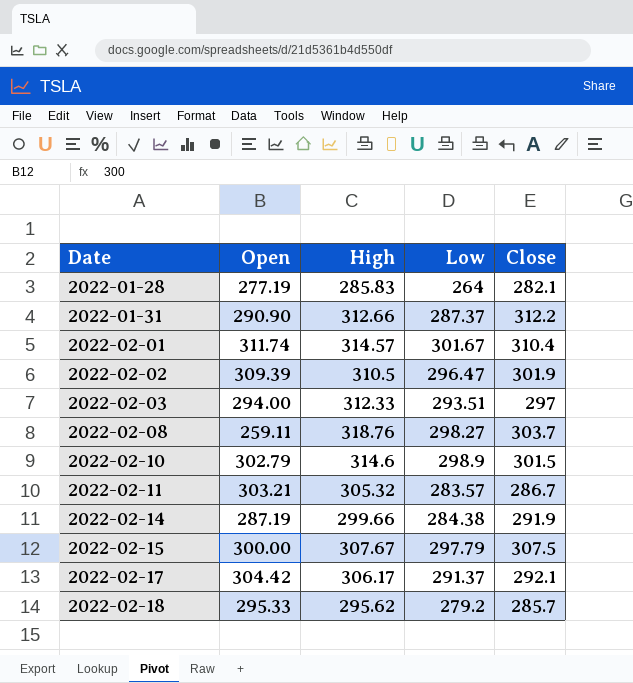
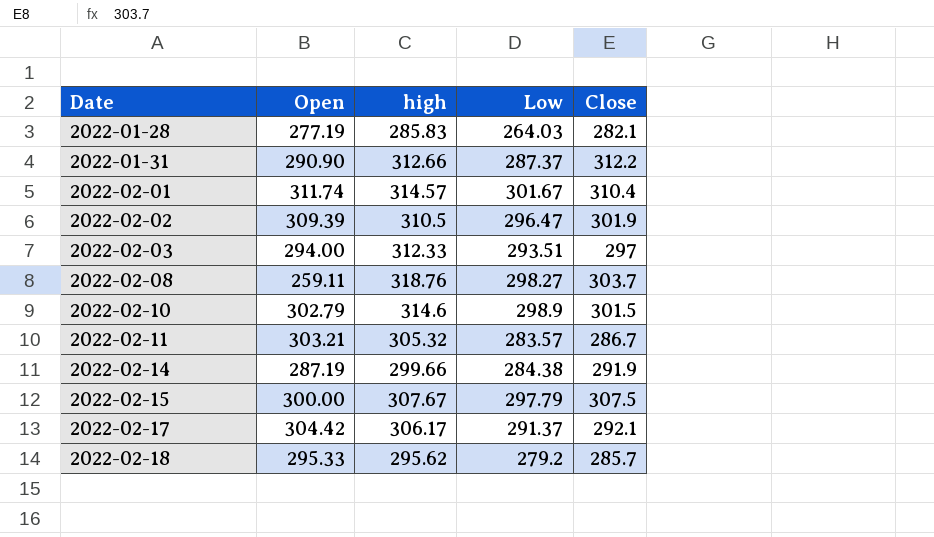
column name: High -> high
2022-01-28 | Low: 264 -> 264.03

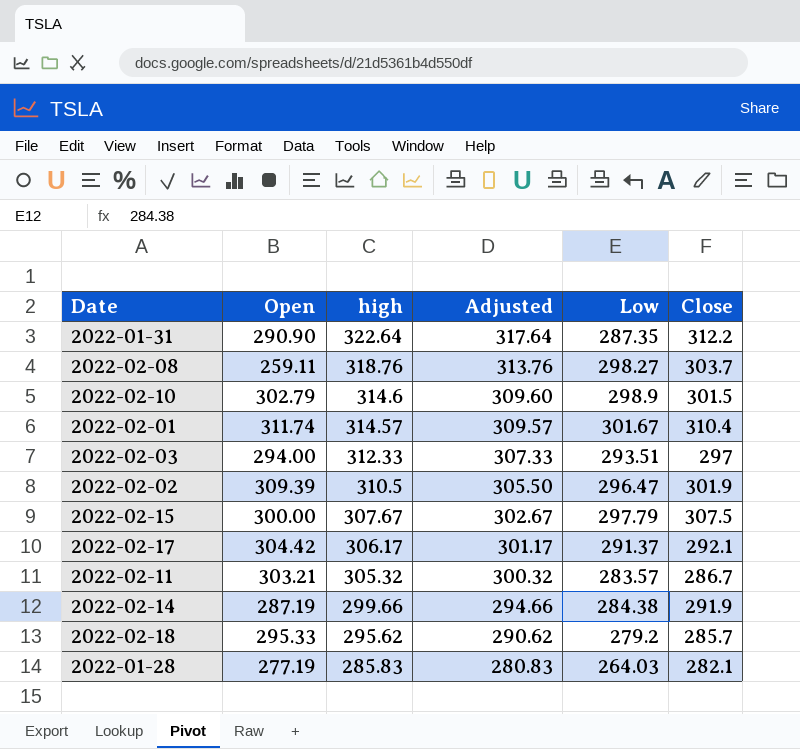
row order: Date ascending -> high descending
column Adjusted | formula: none -> [high] - 5
2022-01-31 | high: 312.66 -> 322.64
2022-01-31 | Low: 287.37 -> 287.35

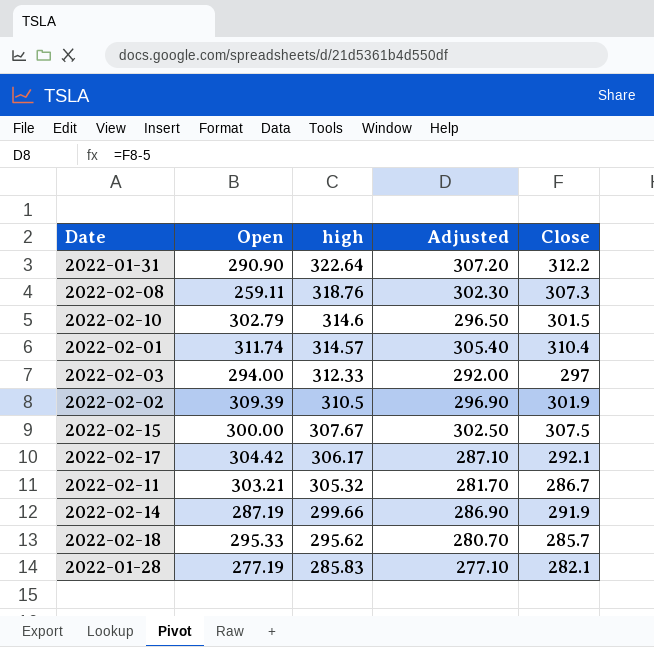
column Low | position: 5 -> none
column Adjusted | formula: [high] - 5 -> [Close] - 5
2022-02-08 | Close: 303.7 -> 307.3

